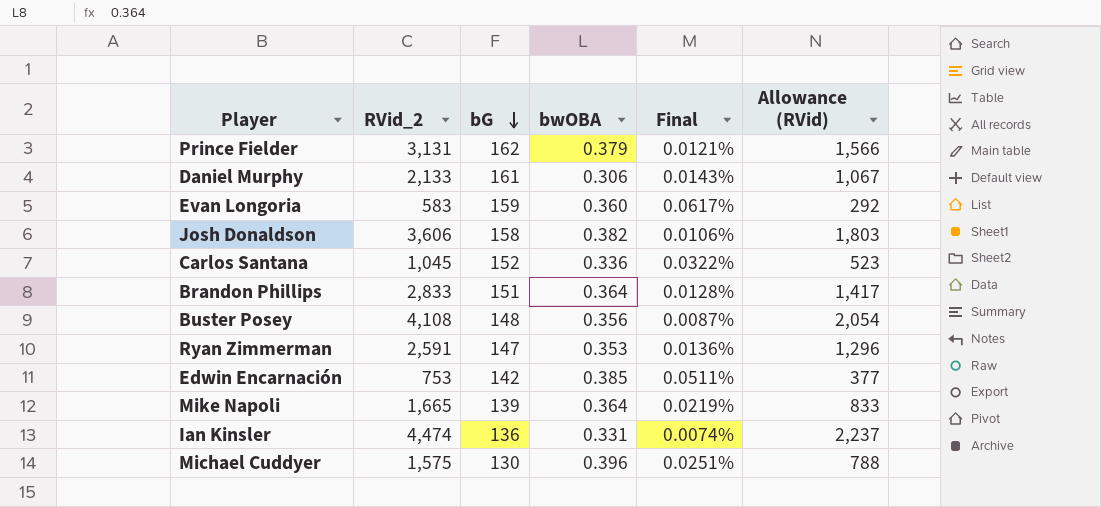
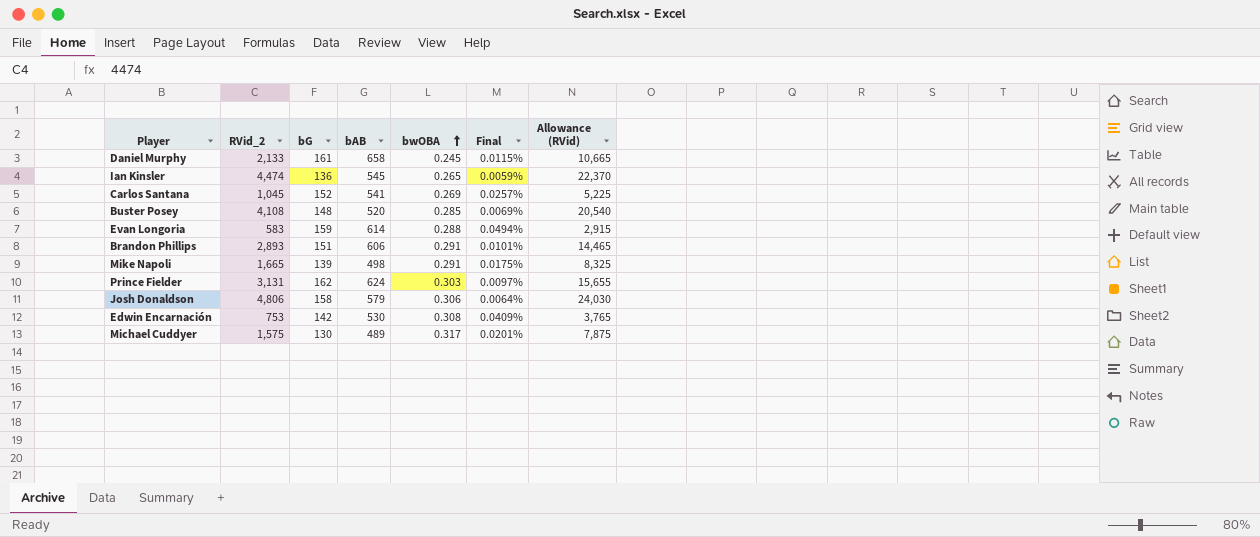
row order: bG descending -> bwOBA ascending
column bAB | position: none -> 4
column Allowance (RVid) | formula: [RVid_2] * 0.5 -> [RVid_2] * 5
row Ryan Zimmerman: 2,591 | 147 | 0.353 | 0.0136% | 1,296 -> none
Daniel Murphy | bwOBA: 0.306 -> 0.245
Daniel Murphy | Final: 0.0143% -> 0.0115%
Ian Kinsler | bwOBA: 0.331 -> 0.265
Ian Kinsler | Final: 0.0074% -> 0.0059%
Carlos Santana | bwOBA: 0.336 -> 0.269
Carlos Santana | Final: 0.0322% -> 0.0257%
Buster Posey | bwOBA: 0.356 -> 0.285
Buster Posey | Final: 0.0087% -> 0.0069%
Evan Longoria | bwOBA: 0.360 -> 0.288
Evan Longoria | Final: 0.0617% -> 0.0494%
Brandon Phillips | RVid_2: 2,833 -> 2,893
Brandon Phillips | bwOBA: 0.364 -> 0.291
Brandon Phillips | Final: 0.0128% -> 0.0101%
Mike Napoli | bwOBA: 0.364 -> 0.291
Mike Napoli | Final: 0.0219% -> 0.0175%
Prince Fielder | bwOBA: 0.379 -> 0.303
Prince Fielder | Final: 0.0121% -> 0.0097%
Josh Donaldson | RVid_2: 3,606 -> 4,806
Josh Donaldson | bwOBA: 0.382 -> 0.306
Josh Donaldson | Final: 0.0106% -> 0.0064%
Edwin Encarnación | bwOBA: 0.385 -> 0.308
Edwin Encarnación | Final: 0.0511% -> 0.0409%
Michael Cuddyer | bwOBA: 0.396 -> 0.317
Michael Cuddyer | Final: 0.0251% -> 0.0201%

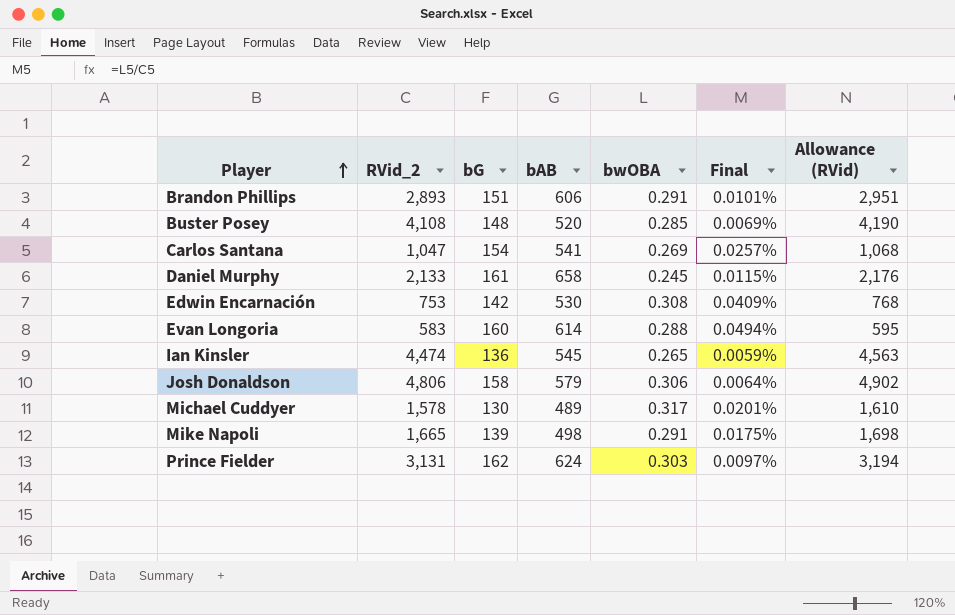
row order: bwOBA ascending -> Player ascending
column Allowance (RVid) | formula: [RVid_2] * 5 -> [RVid_2] * 1.02
Carlos Santana | RVid_2: 1,045 -> 1,047
Carlos Santana | bG: 152 -> 154
Evan Longoria | bG: 159 -> 160
Michael Cuddyer | RVid_2: 1,575 -> 1,578

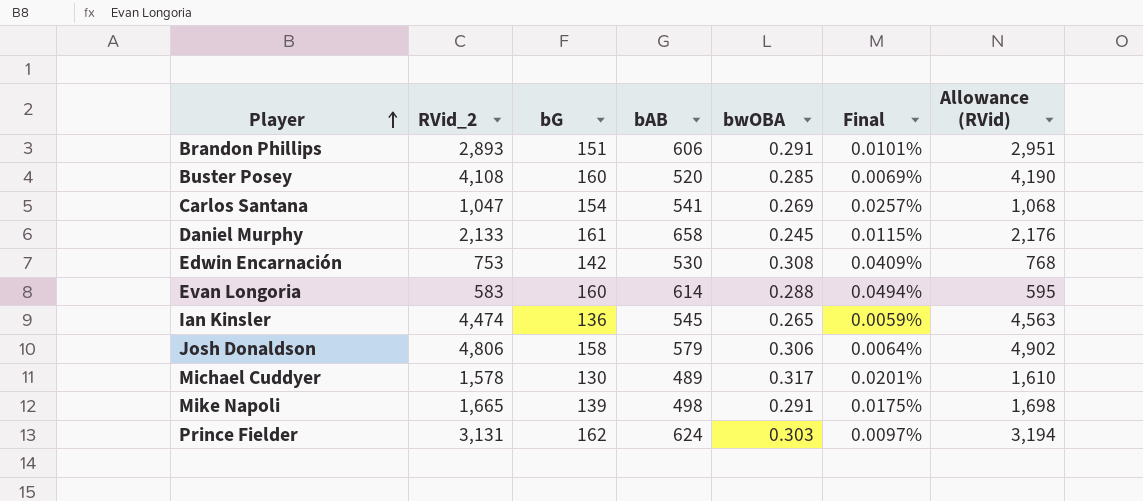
Buster Posey | bG: 148 -> 160

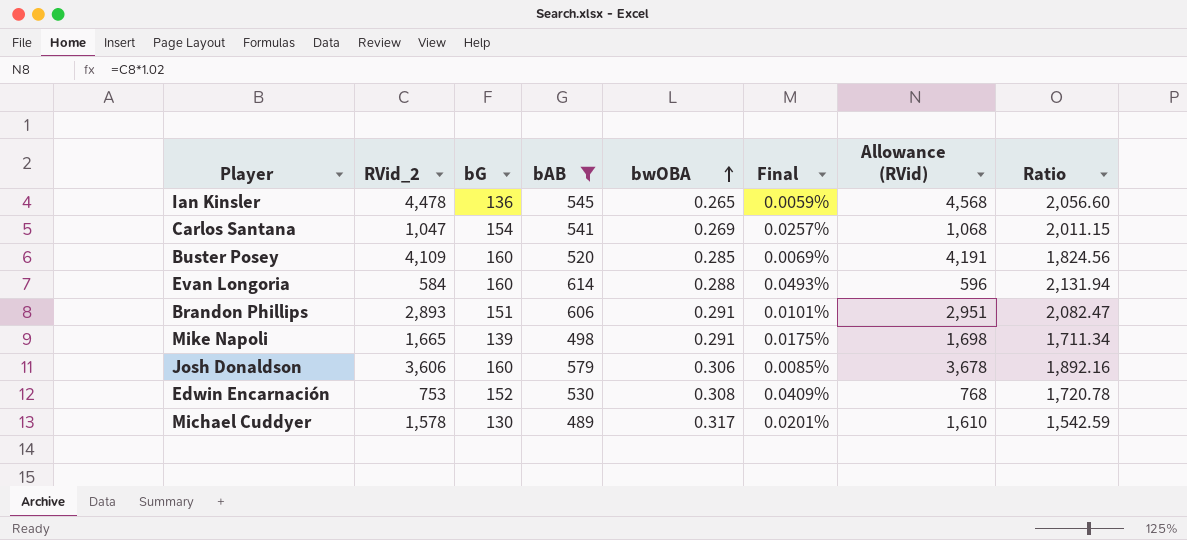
filter: none -> bAB <= 614
row order: Player ascending -> bwOBA ascending
column Ratio | formula: none -> [bAB] / [bwOBA]
Ian Kinsler | RVid_2: 4,474 -> 4,478
Ian Kinsler | Allowance (RVid): 4,563 -> 4,568
Buster Posey | RVid_2: 4,108 -> 4,109
Buster Posey | Allowance (RVid): 4,190 -> 4,191
Evan Longoria | RVid_2: 583 -> 584
Evan Longoria | Final: 0.0494% -> 0.0493%
Evan Longoria | Allowance (RVid): 595 -> 596
Josh Donaldson | RVid_2: 4,806 -> 3,606
Josh Donaldson | bG: 158 -> 160
Josh Donaldson | Final: 0.0064% -> 0.0085%
Josh Donaldson | Allowance (RVid): 4,902 -> 3,678
Edwin Encarnación | bG: 142 -> 152

